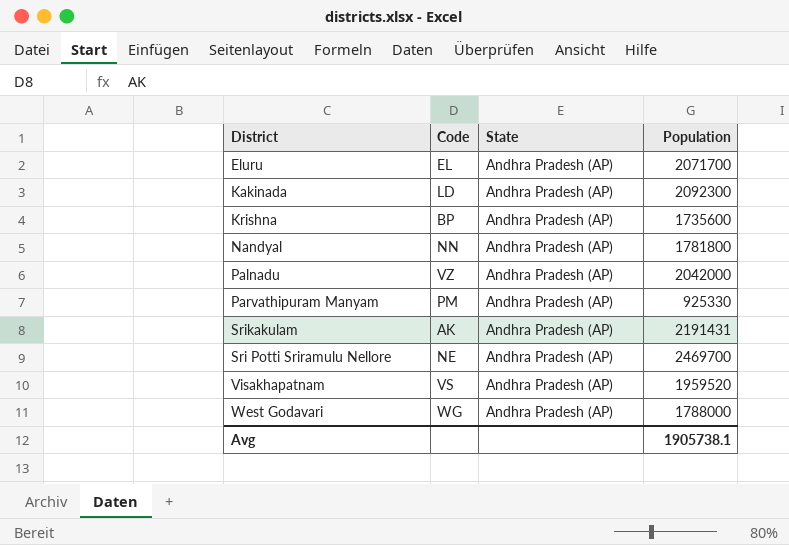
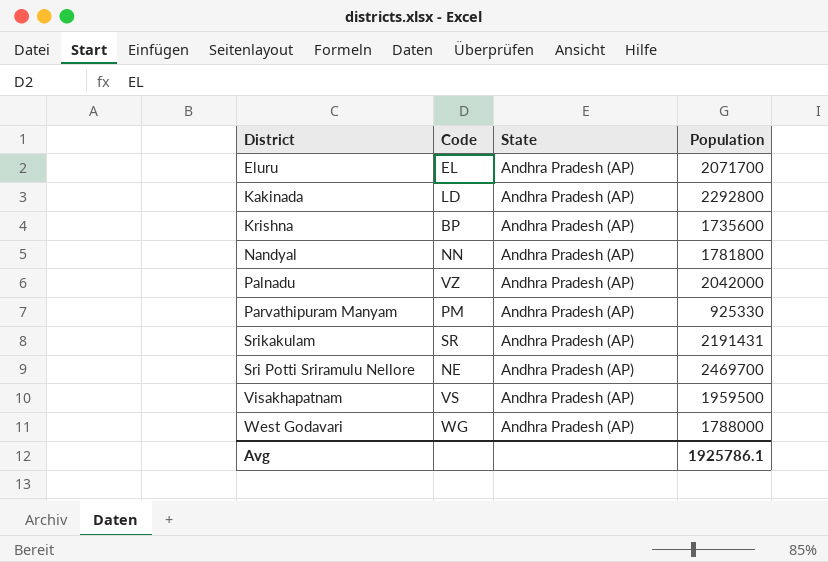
Kakinada | Population: 2092300 -> 2292800
Srikakulam | Code: AK -> SR
Visakhapatnam | Population: 1959520 -> 1959500
Avg | Population: 1905738.1 -> 1925786.1

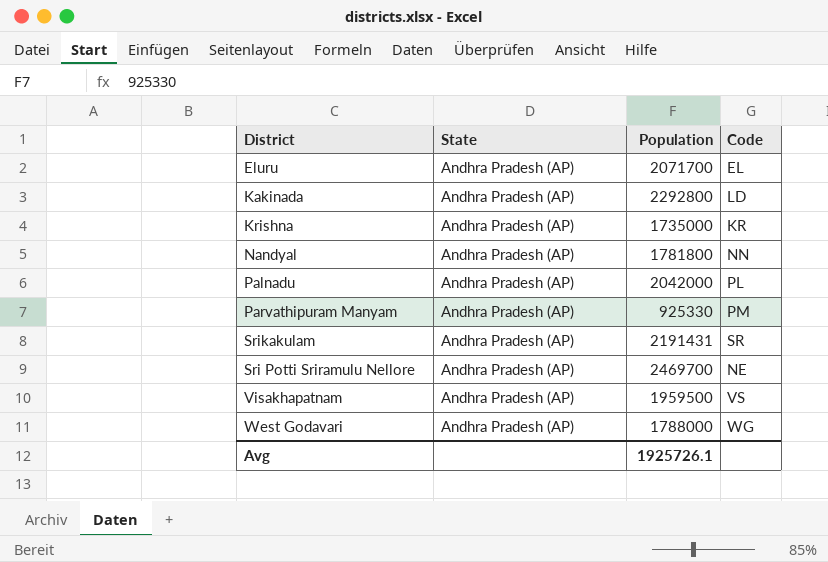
column Code | position: 2 -> 4
Krishna | Population: 1735600 -> 1735000
Krishna | Code: BP -> KR
Palnadu | Code: VZ -> PL
Avg | Population: 1925786.1 -> 1925726.1

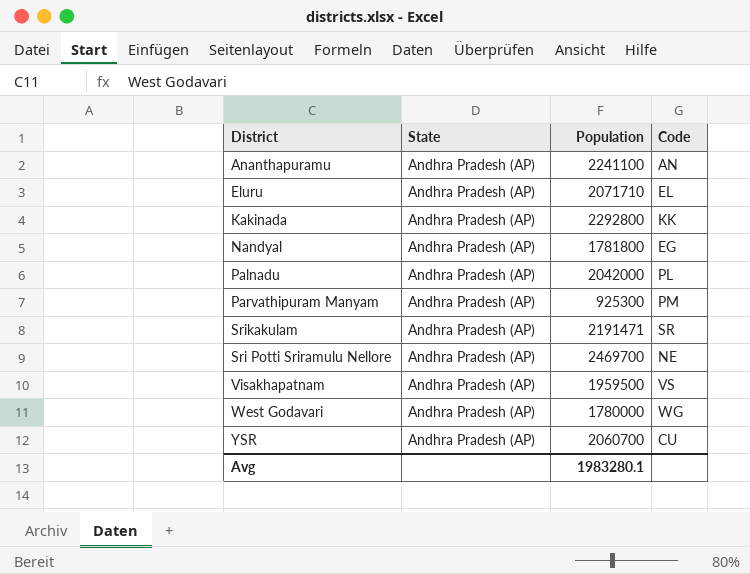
row Krishna: Andhra Pradesh (AP) | 1735000 | KR -> none
row Ananthapuramu: none -> Andhra Pradesh (AP) | 2241100 | AN
Eluru | Population: 2071700 -> 2071710
Kakinada | Code: LD -> KK
Nandyal | Code: NN -> EG
Parvathipuram Manyam | Population: 925330 -> 925300
Srikakulam | Population: 2191431 -> 2191471
West Godavari | Population: 1788000 -> 1780000
row YSR: none -> Andhra Pradesh (AP) | 2060700 | CU
Avg | Population: 1925726.1 -> 1983280.1

